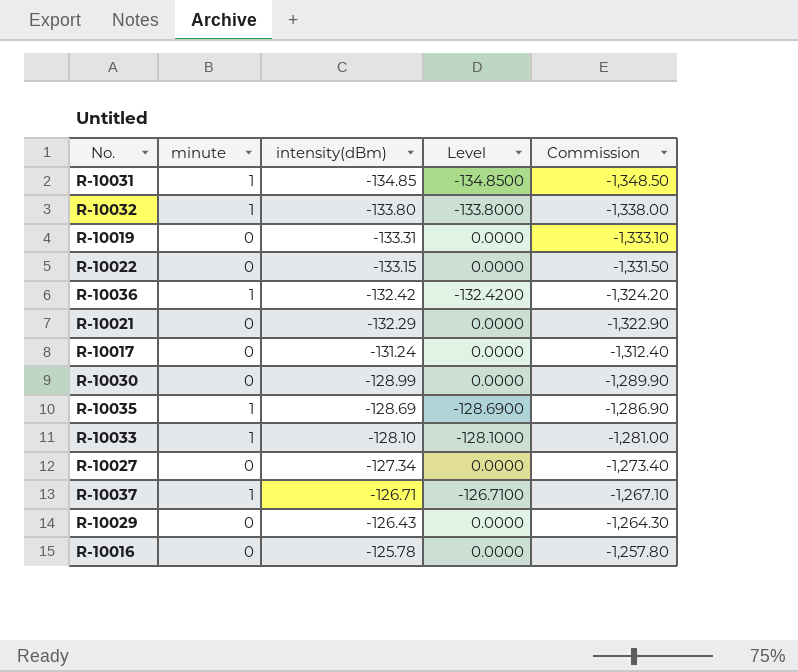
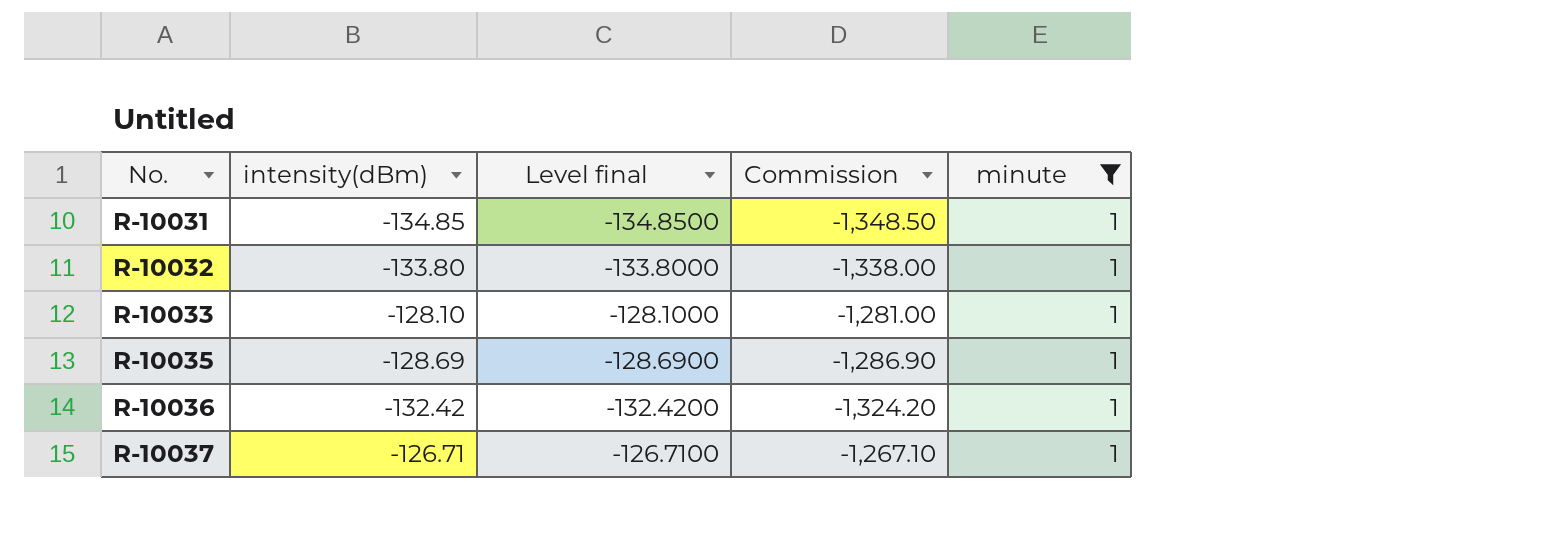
filter: none -> minute = 1
row order: intensity(dBm) ascending -> No. ascending
column name: Level -> Level final
column minute | position: 2 -> 5

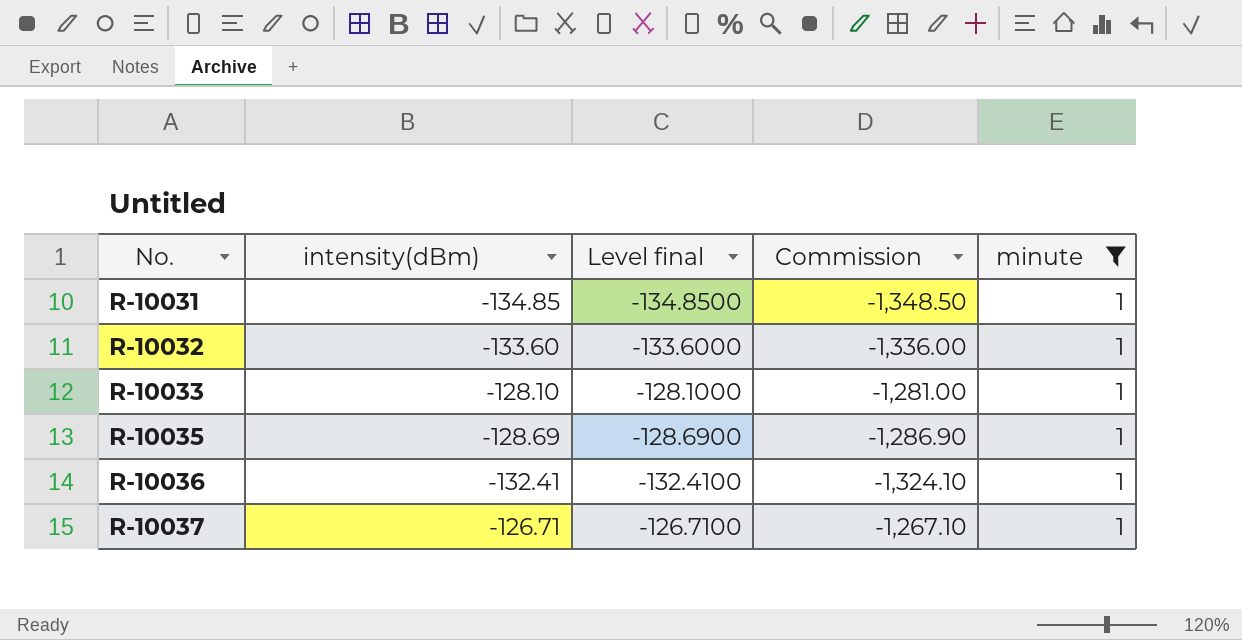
R-10032 | intensity(dBm): -133.80 -> -133.60
R-10032 | Level final: -133.8000 -> -133.6000
R-10032 | Commission: -1,338.00 -> -1,336.00
R-10036 | intensity(dBm): -132.42 -> -132.41
R-10036 | Level final: -132.4200 -> -132.4100
R-10036 | Commission: -1,324.20 -> -1,324.10

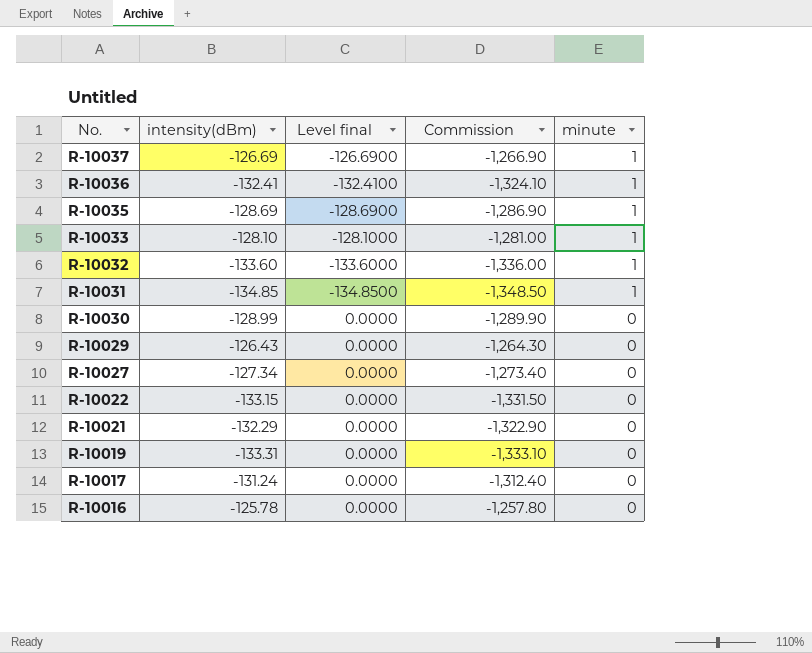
filter: minute = 1 -> none
row order: No. ascending -> No. descending
R-10037 | intensity(dBm): -126.71 -> -126.69
R-10037 | Level final: -126.7100 -> -126.6900
R-10037 | Commission: -1,267.10 -> -1,266.90

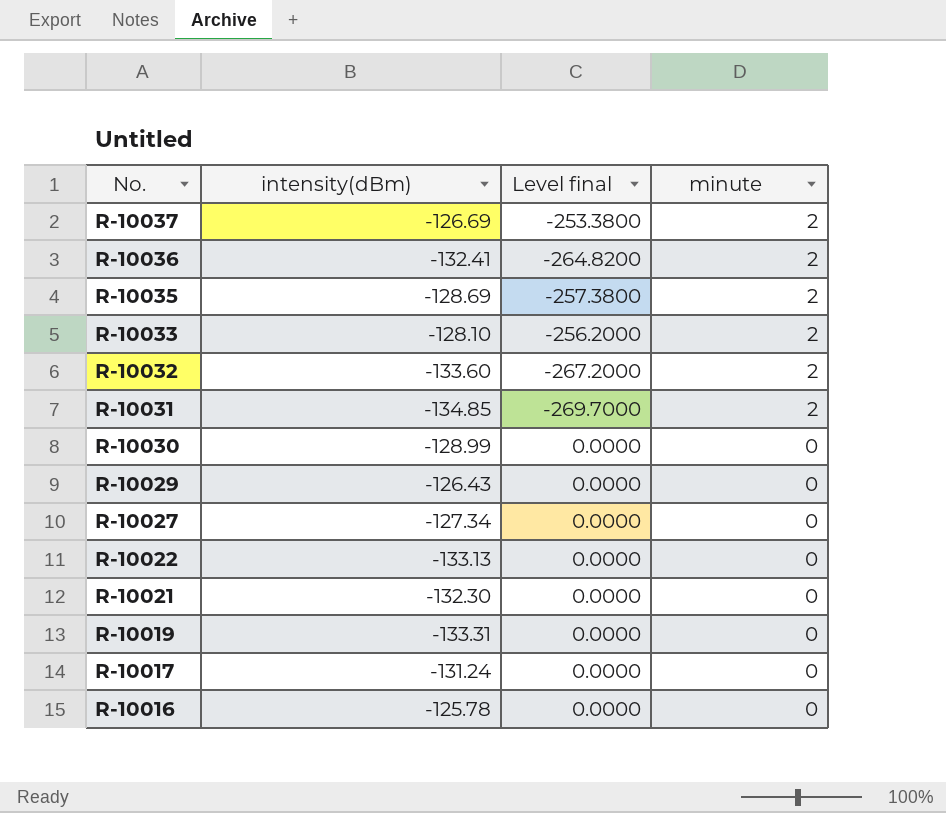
column Commission | formula: [intensity(dBm)] * 10 -> none
R-10037 | Level final: -126.6900 -> -253.3800
R-10037 | minute: 1 -> 2
R-10036 | Level final: -132.4100 -> -264.8200
R-10036 | minute: 1 -> 2
R-10035 | Level final: -128.6900 -> -257.3800
R-10035 | minute: 1 -> 2
R-10033 | Level final: -128.1000 -> -256.2000
R-10033 | minute: 1 -> 2
R-10032 | Level final: -133.6000 -> -267.2000
R-10032 | minute: 1 -> 2
R-10031 | Level final: -134.8500 -> -269.7000
R-10031 | minute: 1 -> 2
R-10022 | intensity(dBm): -133.15 -> -133.13
R-10021 | intensity(dBm): -132.29 -> -132.30

